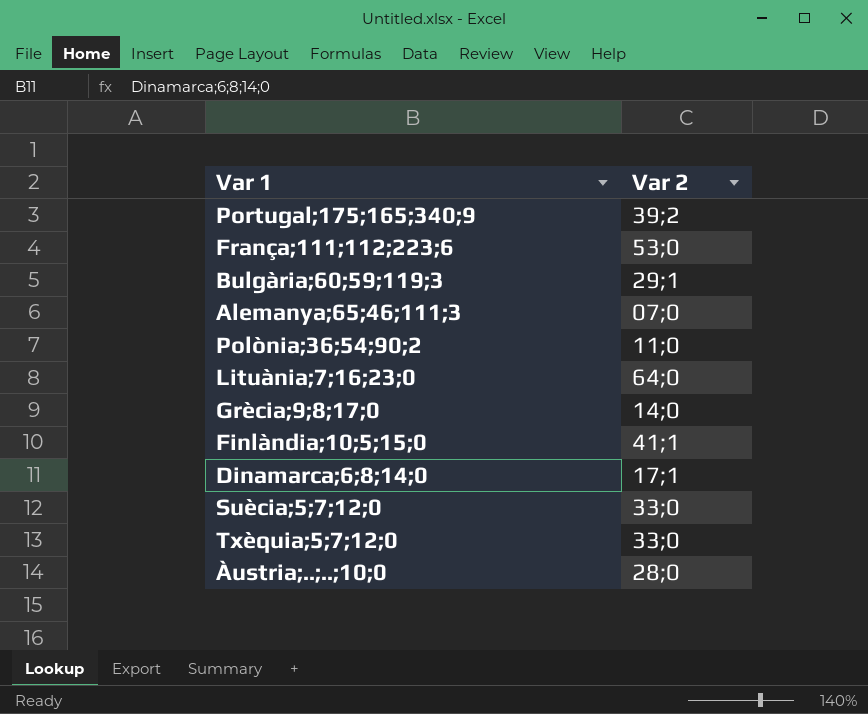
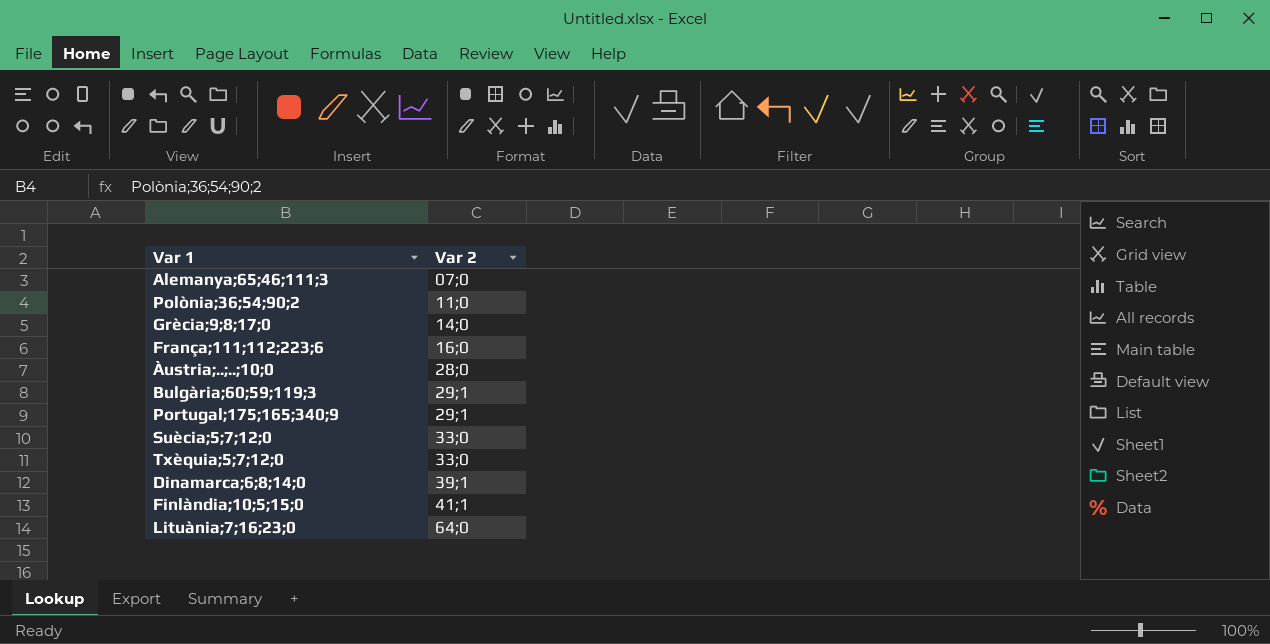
row order: none -> Var 2 ascending
França;111;112;223;6 | Var 2: 53;0 -> 16;0
Portugal;175;165;340;9 | Var 2: 39;2 -> 29;1
Dinamarca;6;8;14;0 | Var 2: 17;1 -> 39;1

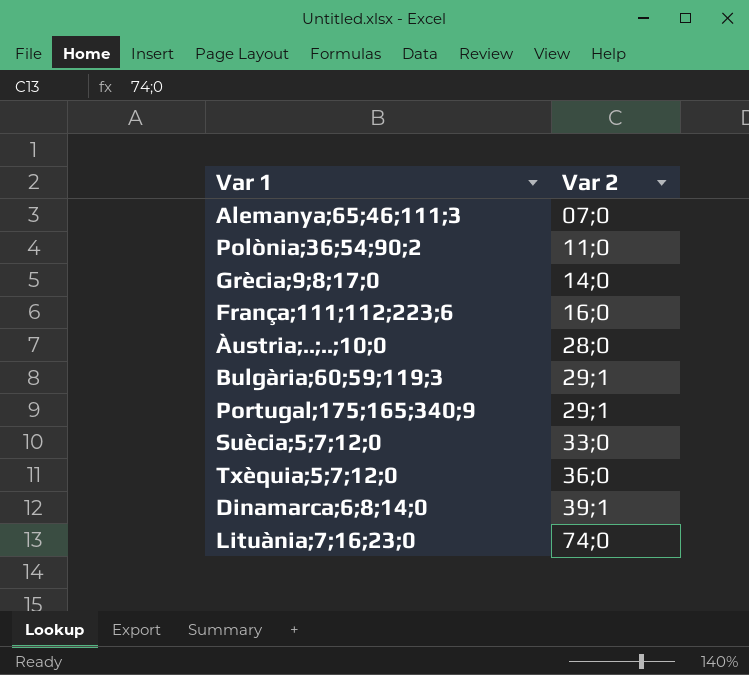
row Finlàndia;10;5;15;0: 41;1 -> none
Txèquia;5;7;12;0 | Var 2: 33;0 -> 36;0
Lituània;7;16;23;0 | Var 2: 64;0 -> 74;0

